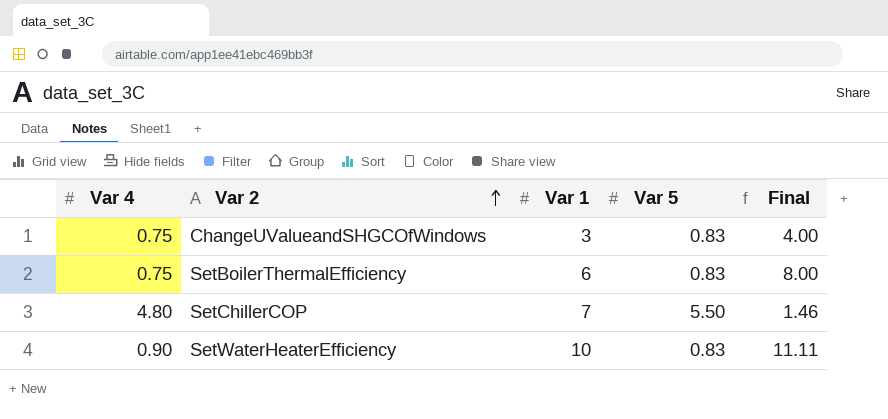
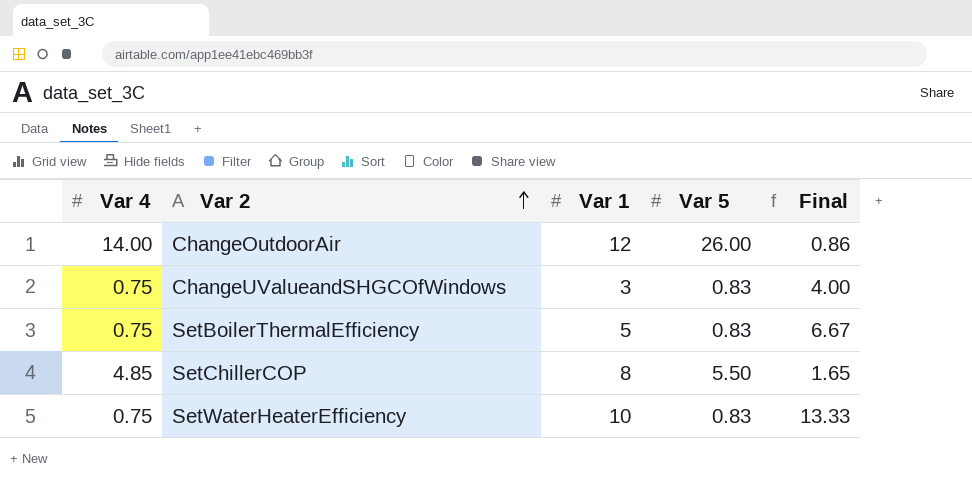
row ChangeOutdoorAir: none -> 14.00 | 12 | 26.00 | 0.86
SetBoilerThermalEfficiency | Var 1: 6 -> 5
SetBoilerThermalEfficiency | Final: 8.00 -> 6.67
SetChillerCOP | Var 4: 4.80 -> 4.85
SetChillerCOP | Var 1: 7 -> 8
SetChillerCOP | Final: 1.46 -> 1.65
SetWaterHeaterEfficiency | Var 4: 0.90 -> 0.75
SetWaterHeaterEfficiency | Final: 11.11 -> 13.33

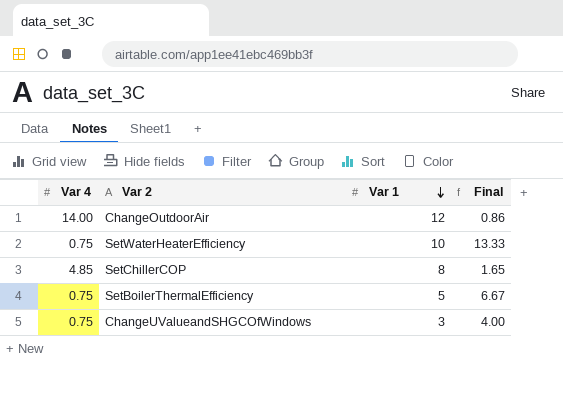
row order: Var 2 ascending -> Var 1 descending
column Var 5 | position: 4 -> none

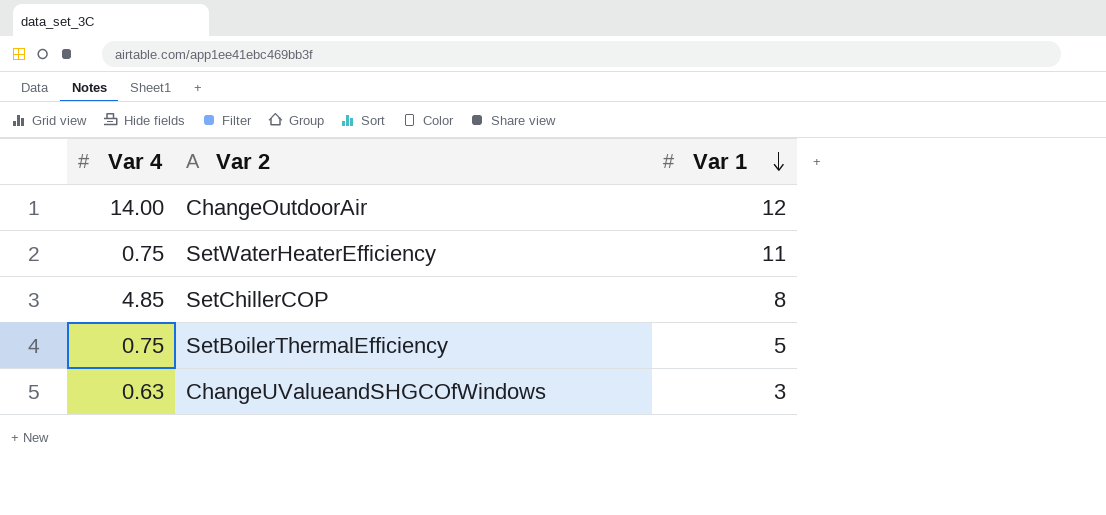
column Final | formula: [Var 1] / [Var 4] -> none
SetWaterHeaterEfficiency | Var 1: 10 -> 11
ChangeUValueandSHGCOfWindows | Var 4: 0.75 -> 0.63

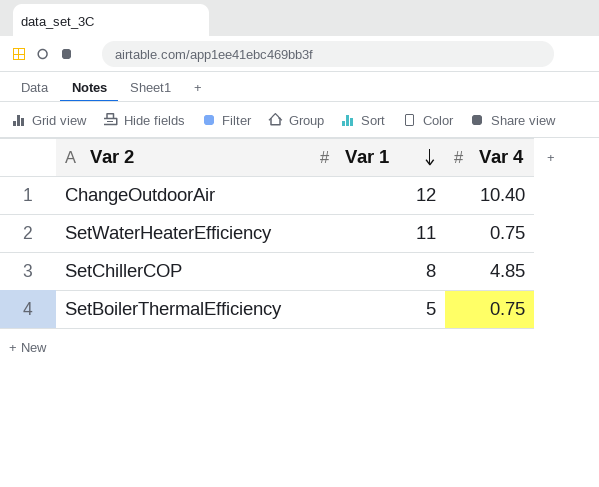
column Var 4 | position: 1 -> 3
row ChangeUValueandSHGCOfWindows: 0.63 | 3 -> none
ChangeOutdoorAir | Var 4: 14.00 -> 10.40

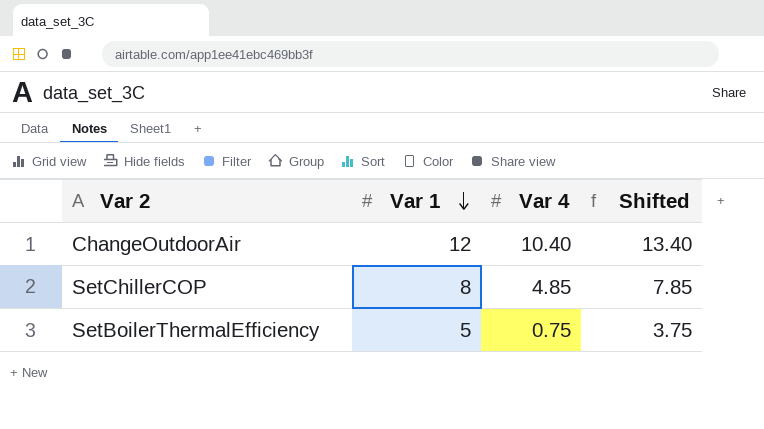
column Shifted | formula: none -> [Var 4] + 3
row SetWaterHeaterEfficiency: 11 | 0.75 -> none

